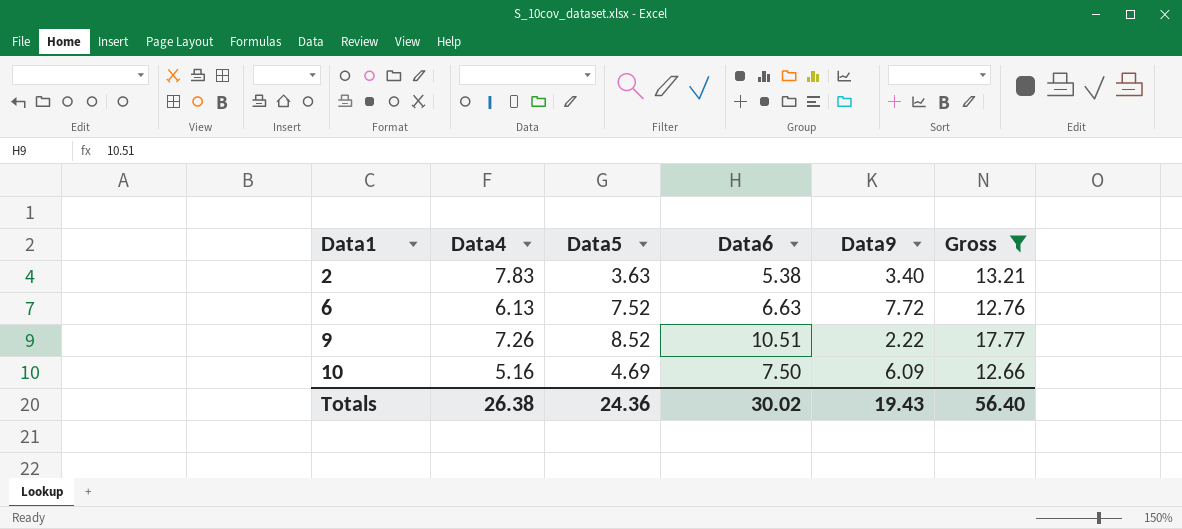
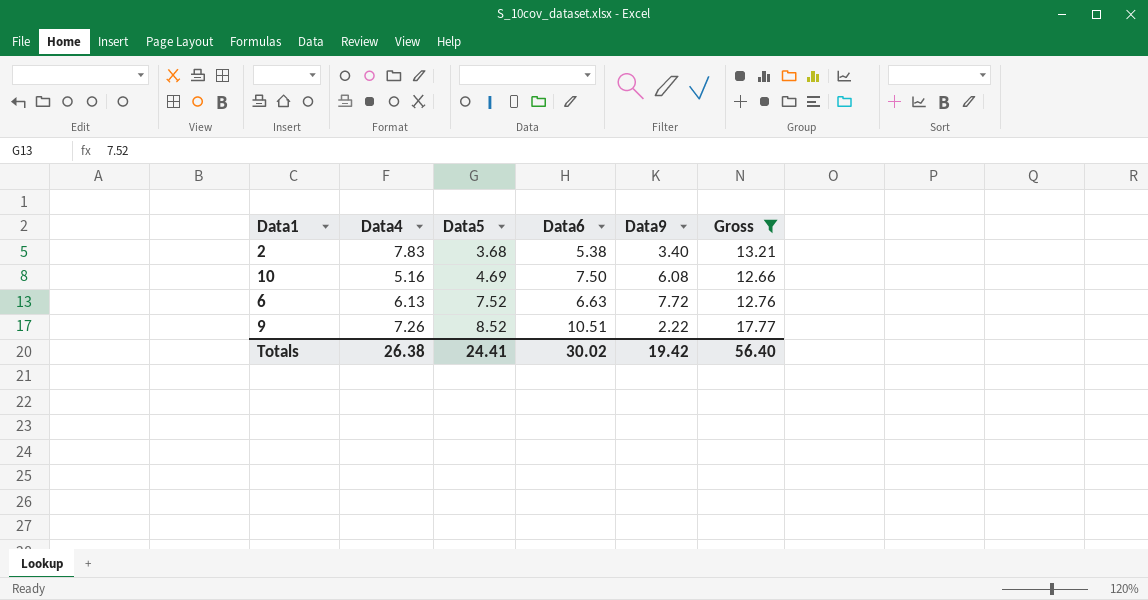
row order: Data1 ascending -> Data5 ascending
2 | Data5: 3.63 -> 3.68
10 | Data9: 6.09 -> 6.08
Totals | Data5: 24.36 -> 24.41
Totals | Data9: 19.43 -> 19.42

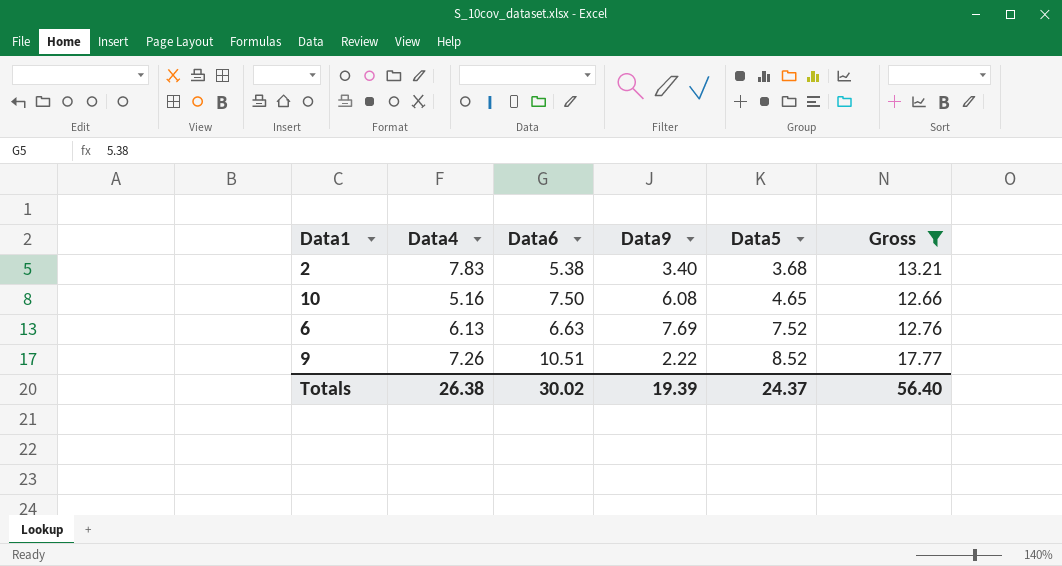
column Data5 | position: 3 -> 5
10 | Data5: 4.69 -> 4.65
6 | Data9: 7.72 -> 7.69
Totals | Data9: 19.42 -> 19.39
Totals | Data5: 24.41 -> 24.37

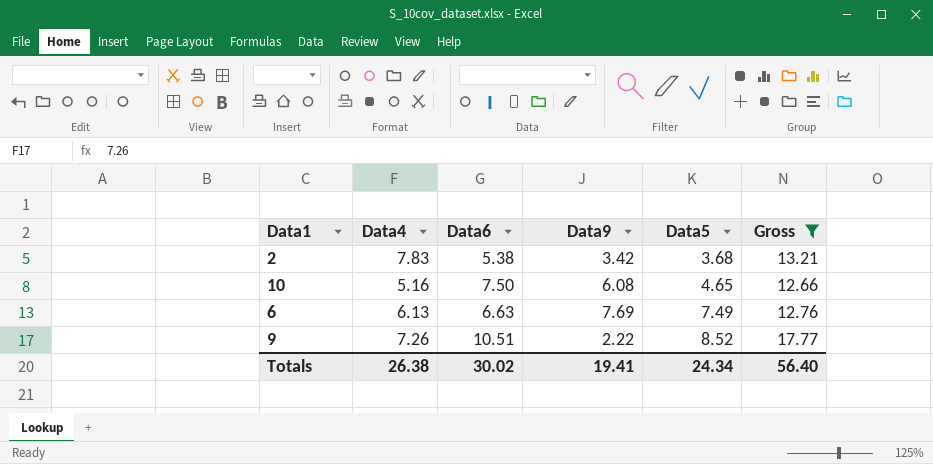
2 | Data9: 3.40 -> 3.42
6 | Data5: 7.52 -> 7.49
Totals | Data9: 19.39 -> 19.41
Totals | Data5: 24.37 -> 24.34

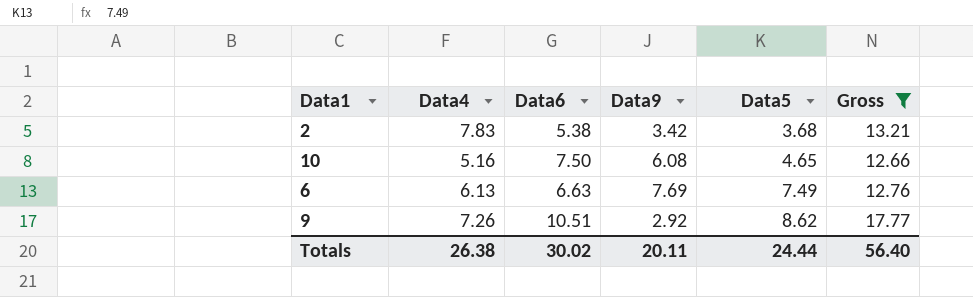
9 | Data9: 2.22 -> 2.92
9 | Data5: 8.52 -> 8.62
Totals | Data9: 19.41 -> 20.11
Totals | Data5: 24.34 -> 24.44

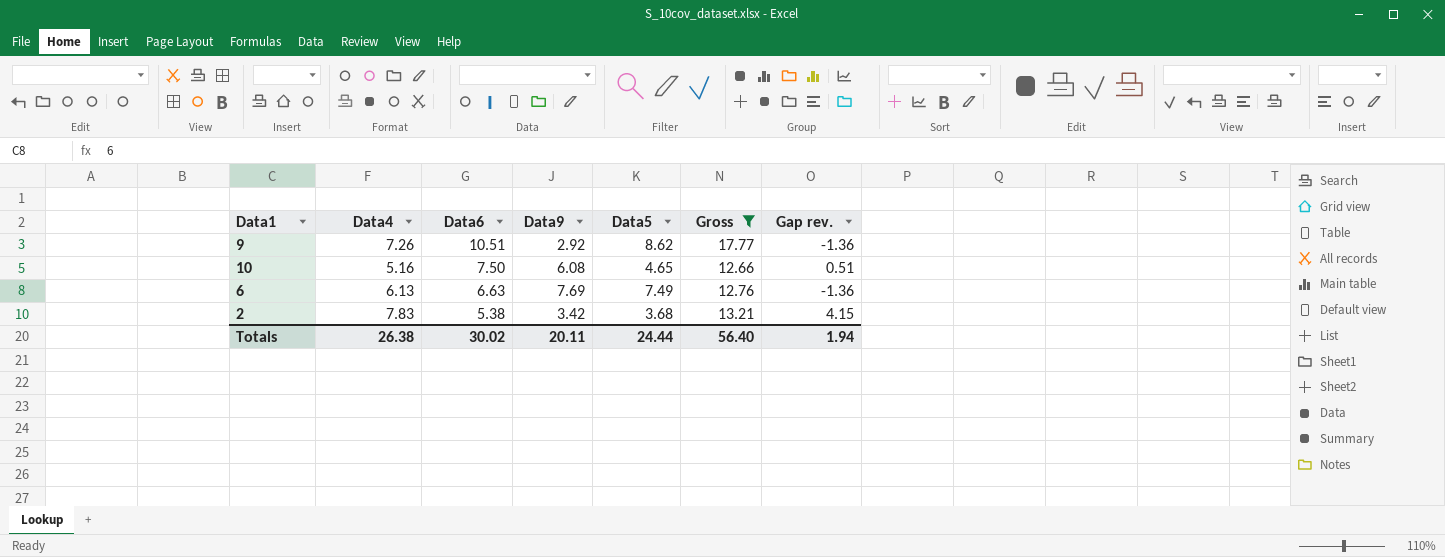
row order: Data5 ascending -> Data6 descending
column Gap rev. | formula: none -> [Data4] - [Data5]

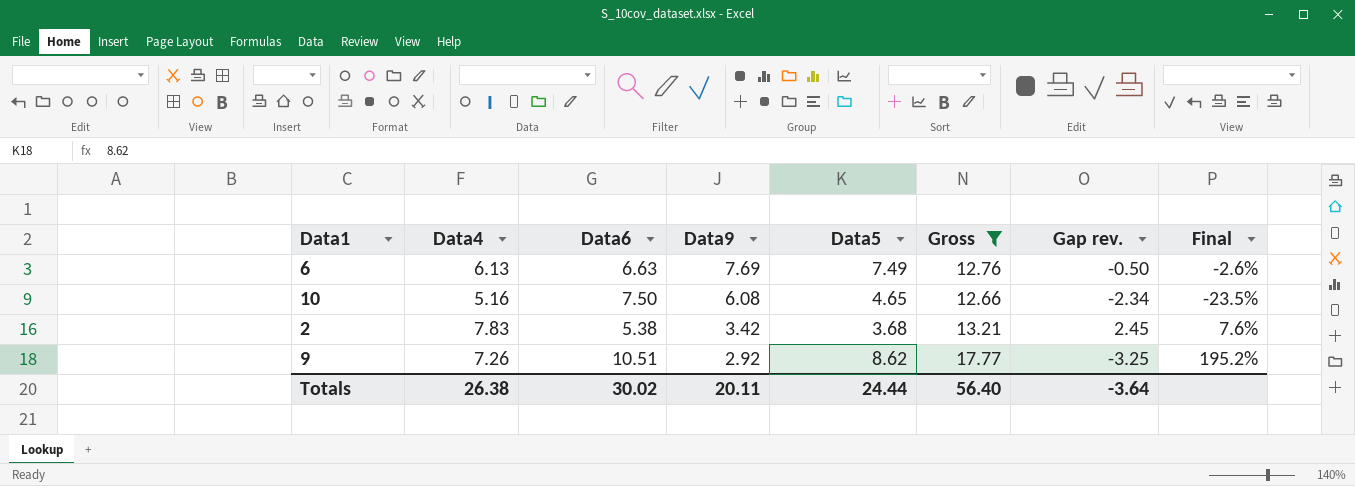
row order: Data6 descending -> Data9 descending
column Gap rev. | formula: [Data4] - [Data5] -> [Data4] - [Data6]
column Final | formula: none -> ([Data5] - [Data9]) / [Data9]
Totals | Gap rev.: 1.94 -> -3.64

